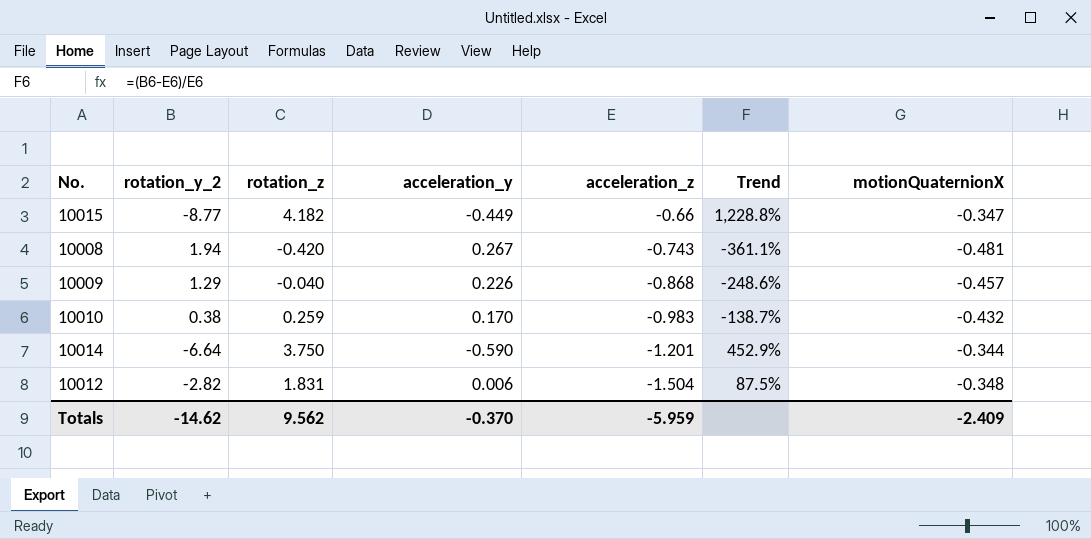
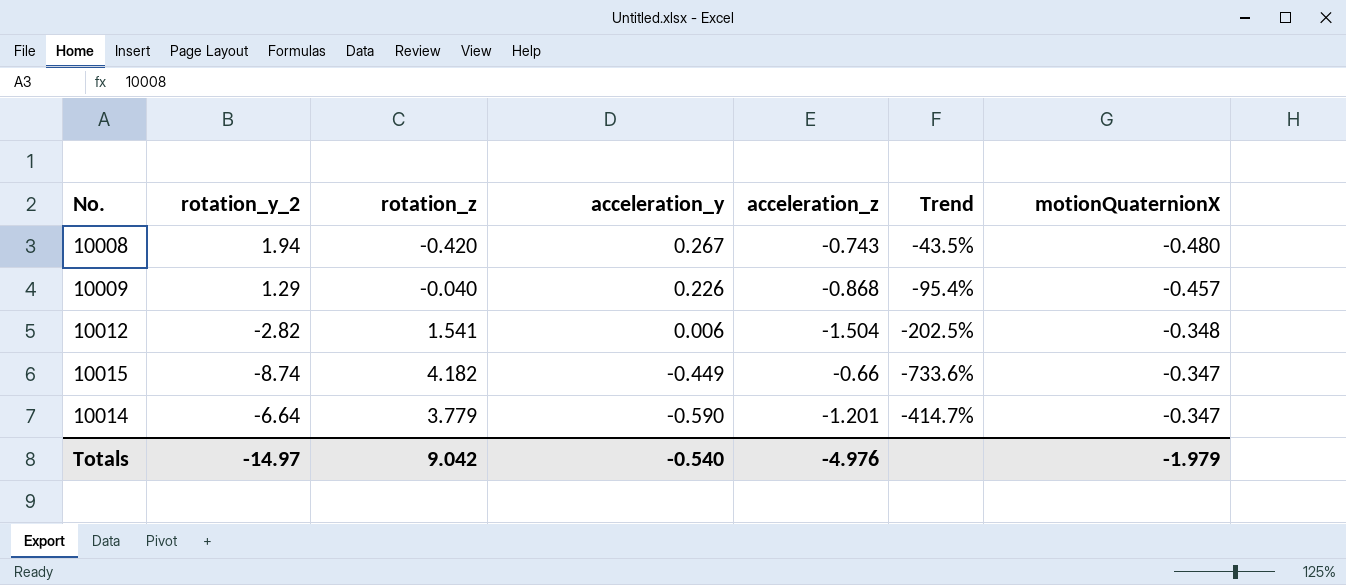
row order: acceleration_z descending -> acceleration_y descending
column Trend | formula: ([rotation_y_2] - [acceleration_z]) / [acceleration_z] -> ([rotation_z] - [acceleration_z]) / [acceleration_z]
row 10010: 0.38 | 0.259 | 0.170 | -0.983 | -138.7% | -0.432 -> none
10008 | motionQuaternionX: -0.481 -> -0.480
10012 | rotation_z: 1.831 -> 1.541
10015 | rotation_y_2: -8.77 -> -8.74
10014 | rotation_z: 3.750 -> 3.779
10014 | motionQuaternionX: -0.344 -> -0.347
Totals | rotation_y_2: -14.62 -> -14.97
Totals | rotation_z: 9.562 -> 9.042
Totals | acceleration_y: -0.370 -> -0.540
Totals | acceleration_z: -5.959 -> -4.976
Totals | motionQuaternionX: -2.409 -> -1.979

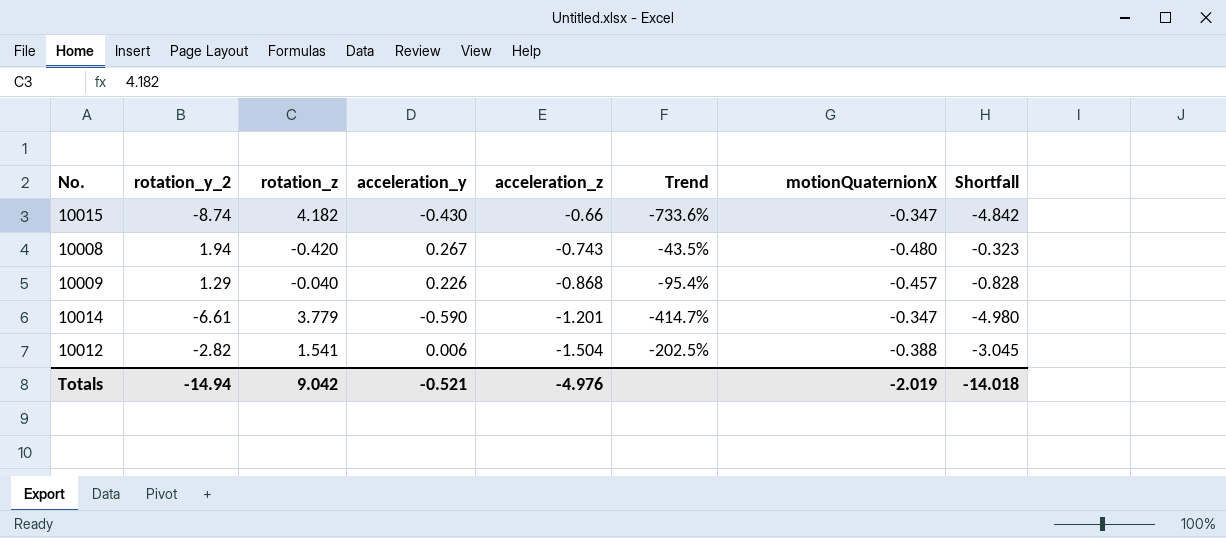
row order: acceleration_y descending -> acceleration_z descending
column Shortfall | formula: none -> [acceleration_z] - [rotation_z]
10015 | acceleration_y: -0.449 -> -0.430
10014 | rotation_y_2: -6.64 -> -6.61
10012 | motionQuaternionX: -0.348 -> -0.388
Totals | rotation_y_2: -14.97 -> -14.94
Totals | acceleration_y: -0.540 -> -0.521
Totals | motionQuaternionX: -1.979 -> -2.019

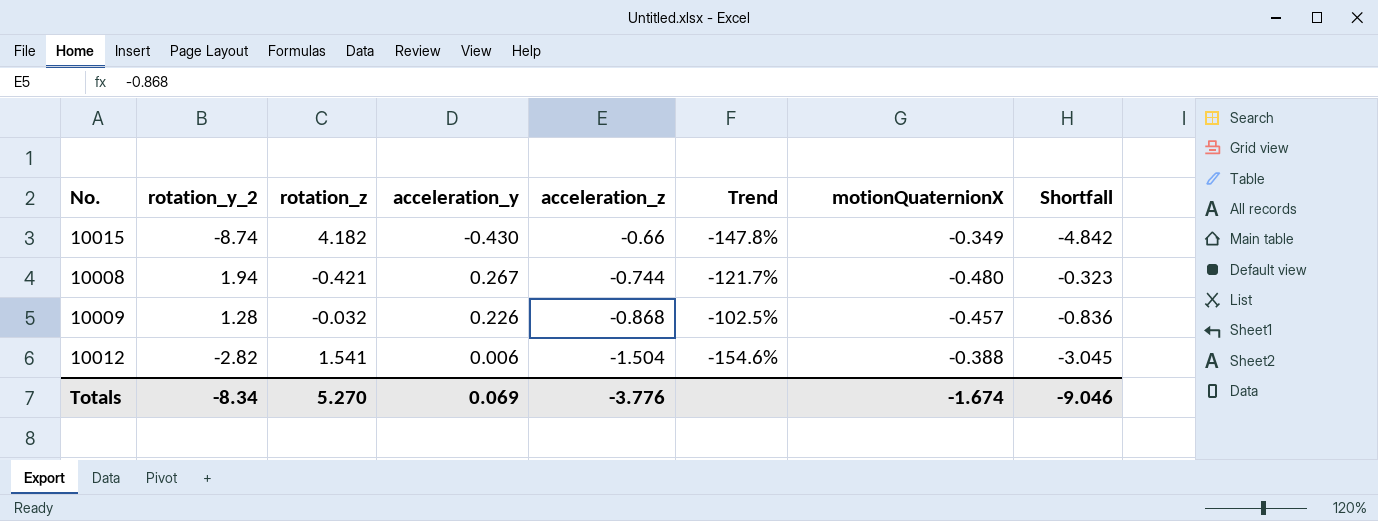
column Trend | formula: ([rotation_z] - [acceleration_z]) / [acceleration_z] -> ([rotation_z] - [rotation_y_2]) / [rotation_y_2]
row 10014: -6.61 | 3.779 | -0.590 | -1.201 | -414.7% | -0.347 | -4.980 -> none
10015 | motionQuaternionX: -0.347 -> -0.349
10008 | rotation_z: -0.420 -> -0.421
10008 | acceleration_z: -0.743 -> -0.744
10009 | rotation_y_2: 1.29 -> 1.28
10009 | rotation_z: -0.040 -> -0.032
10009 | Shortfall: -0.828 -> -0.836
Totals | rotation_y_2: -14.94 -> -8.34
Totals | rotation_z: 9.042 -> 5.270
Totals | acceleration_y: -0.521 -> 0.069
Totals | acceleration_z: -4.976 -> -3.776
Totals | motionQuaternionX: -2.019 -> -1.674
Totals | Shortfall: -14.018 -> -9.046

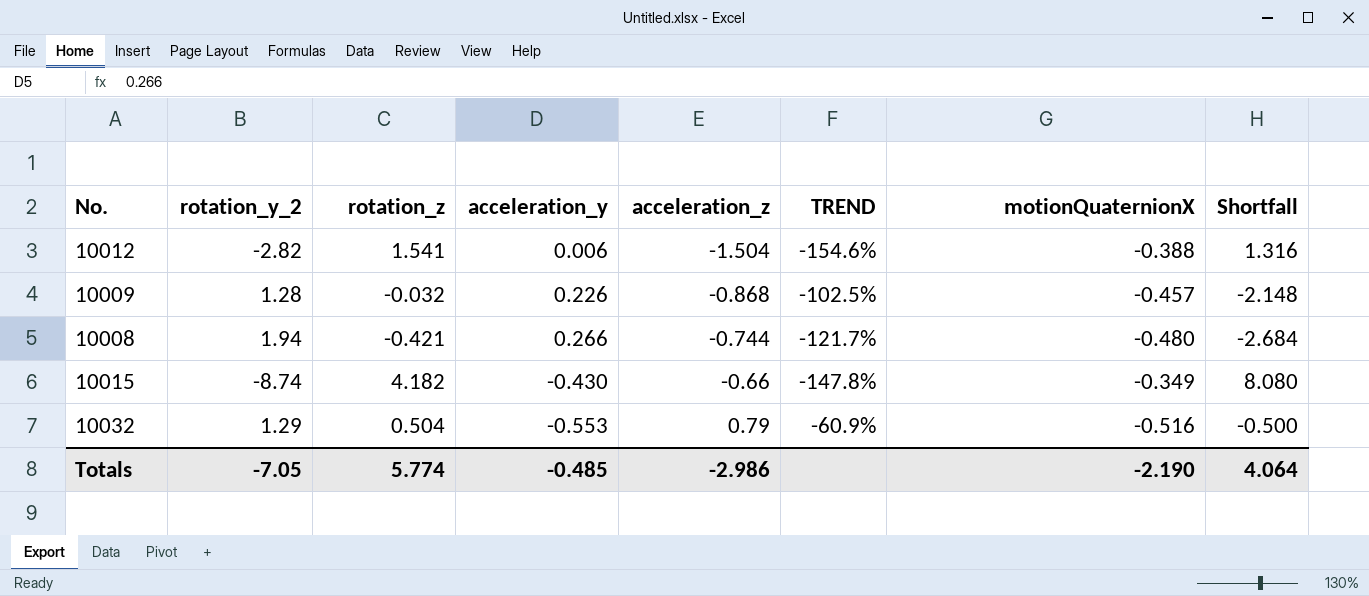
row order: acceleration_z descending -> acceleration_z ascending
column name: Trend -> TREND
column Shortfall | formula: [acceleration_z] - [rotation_z] -> [acceleration_z] - [rotation_y_2]
10008 | acceleration_y: 0.267 -> 0.266
row 10032: none -> 1.29 | 0.504 | -0.553 | 0.79 | -60.9% | -0.516 | -0.500
Totals | rotation_y_2: -8.34 -> -7.05
Totals | rotation_z: 5.270 -> 5.774
Totals | acceleration_y: 0.069 -> -0.485
Totals | acceleration_z: -3.776 -> -2.986
Totals | motionQuaternionX: -1.674 -> -2.190
Totals | Shortfall: -9.046 -> 4.064

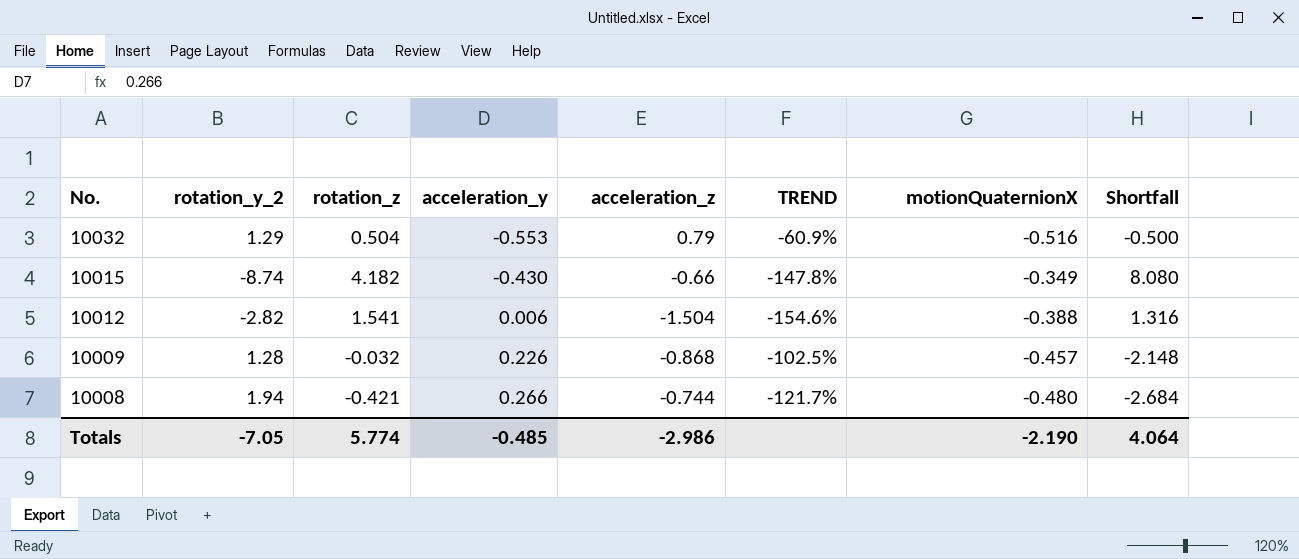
row order: acceleration_z ascending -> No. descending

